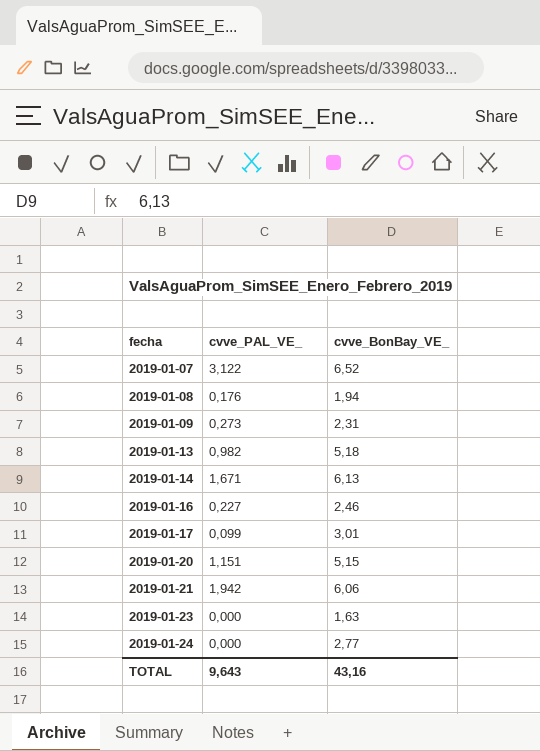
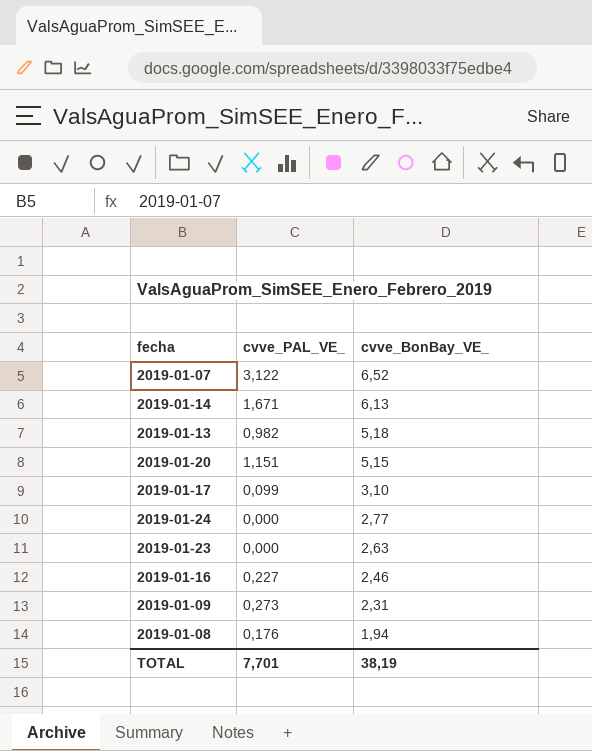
row order: fecha ascending -> cvve_BonBay_VE_ descending
row 2019-01-21: 1,942 | 6,06 -> none
2019-01-17 | cvve_BonBay_VE_: 3,01 -> 3,10
2019-01-23 | cvve_BonBay_VE_: 1,63 -> 2,63
TOTAL | cvve_PAL_VE_: 9,643 -> 7,701
TOTAL | cvve_BonBay_VE_: 43,16 -> 38,19

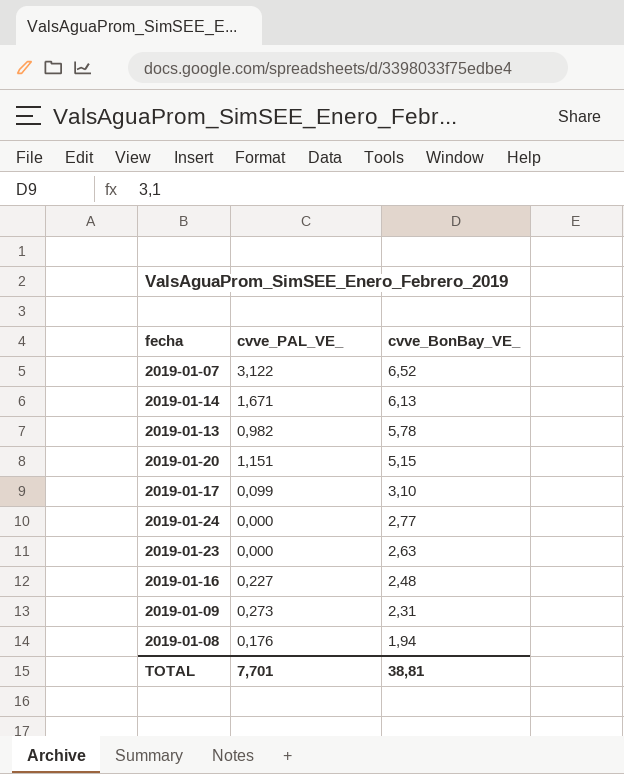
2019-01-13 | cvve_BonBay_VE_: 5,18 -> 5,78
2019-01-16 | cvve_BonBay_VE_: 2,46 -> 2,48
TOTAL | cvve_BonBay_VE_: 38,19 -> 38,81

